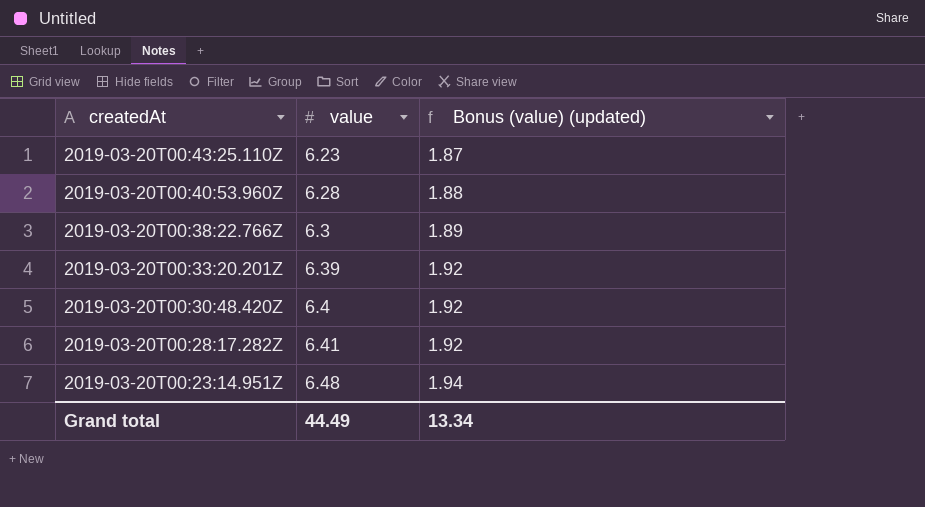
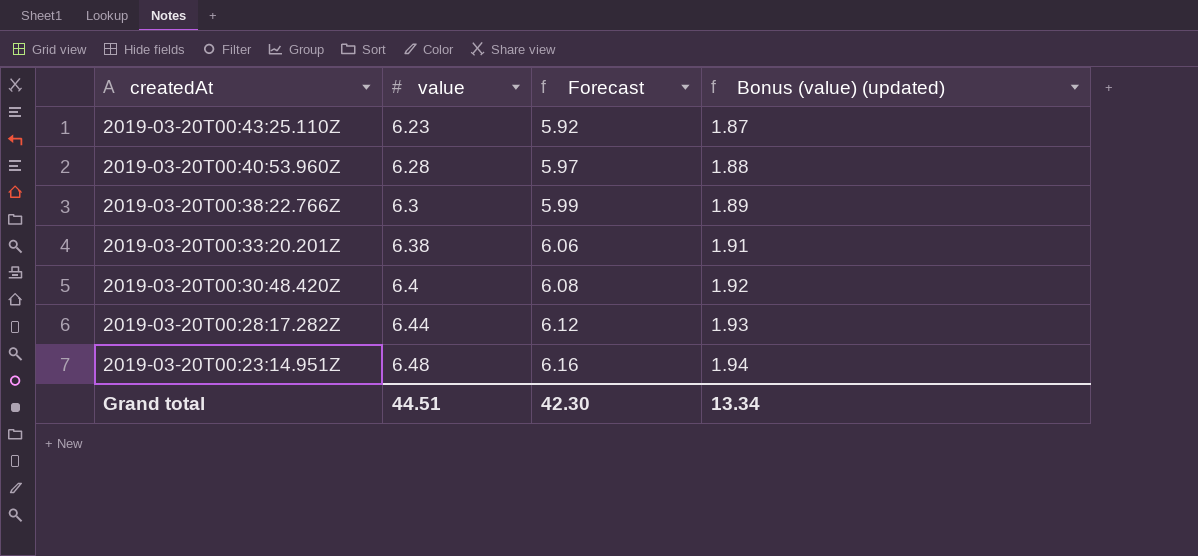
column Forecast | formula: none -> [value] * 0.95
2019-03-20T00:33:20.201Z | value: 6.39 -> 6.38
2019-03-20T00:33:20.201Z | Bonus (value) (updated): 1.92 -> 1.91
2019-03-20T00:28:17.282Z | value: 6.41 -> 6.44
2019-03-20T00:28:17.282Z | Bonus (value) (updated): 1.92 -> 1.93
Grand total | value: 44.49 -> 44.51

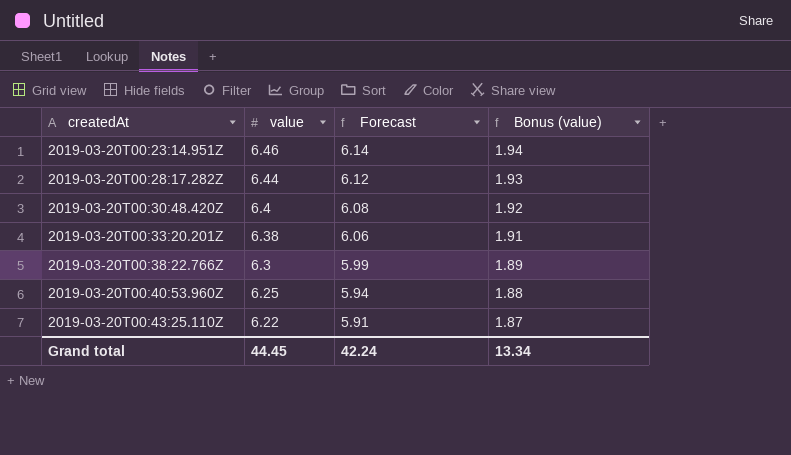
row order: createdAt descending -> createdAt ascending
column name: Bonus (value) (updated) -> Bonus (value)
2019-03-20T00:23:14.951Z | value: 6.48 -> 6.46
2019-03-20T00:23:14.951Z | Forecast: 6.16 -> 6.14
2019-03-20T00:40:53.960Z | value: 6.28 -> 6.25
2019-03-20T00:40:53.960Z | Forecast: 5.97 -> 5.94
2019-03-20T00:43:25.110Z | value: 6.23 -> 6.22
2019-03-20T00:43:25.110Z | Forecast: 5.92 -> 5.91
Grand total | value: 44.51 -> 44.45
Grand total | Forecast: 42.30 -> 42.24

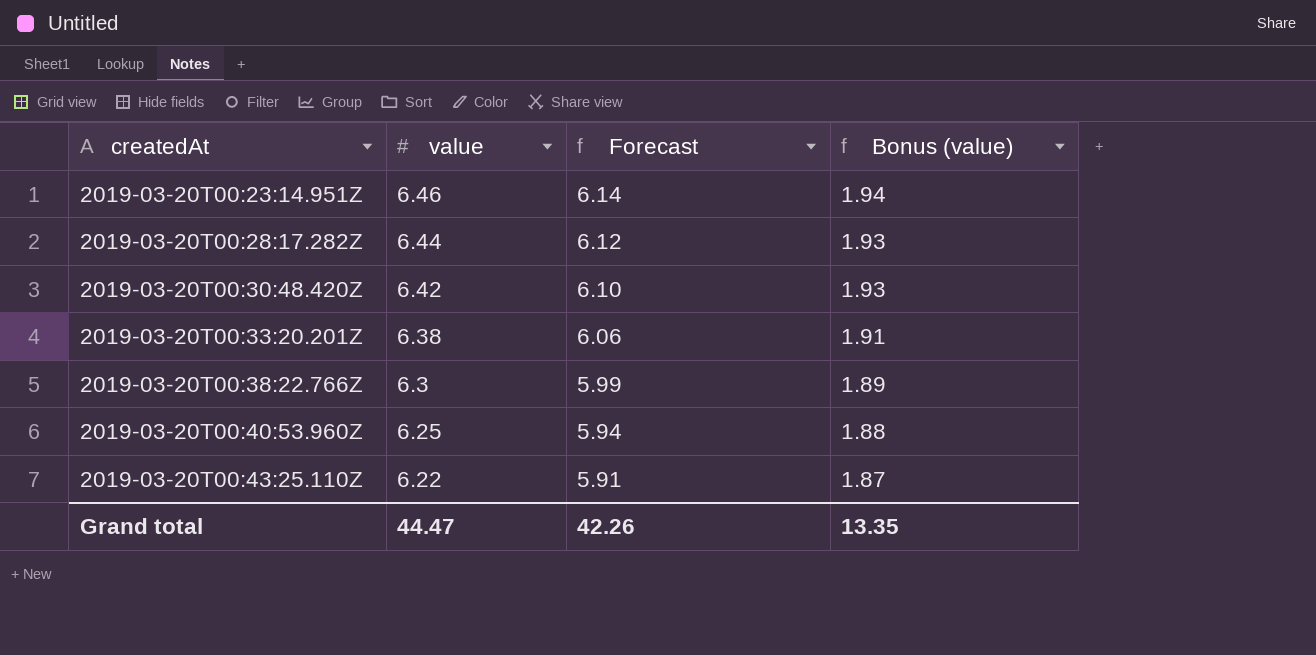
2019-03-20T00:30:48.420Z | value: 6.4 -> 6.42
2019-03-20T00:30:48.420Z | Forecast: 6.08 -> 6.10
2019-03-20T00:30:48.420Z | Bonus (value): 1.92 -> 1.93
Grand total | value: 44.45 -> 44.47
Grand total | Forecast: 42.24 -> 42.26
Grand total | Bonus (value): 13.34 -> 13.35

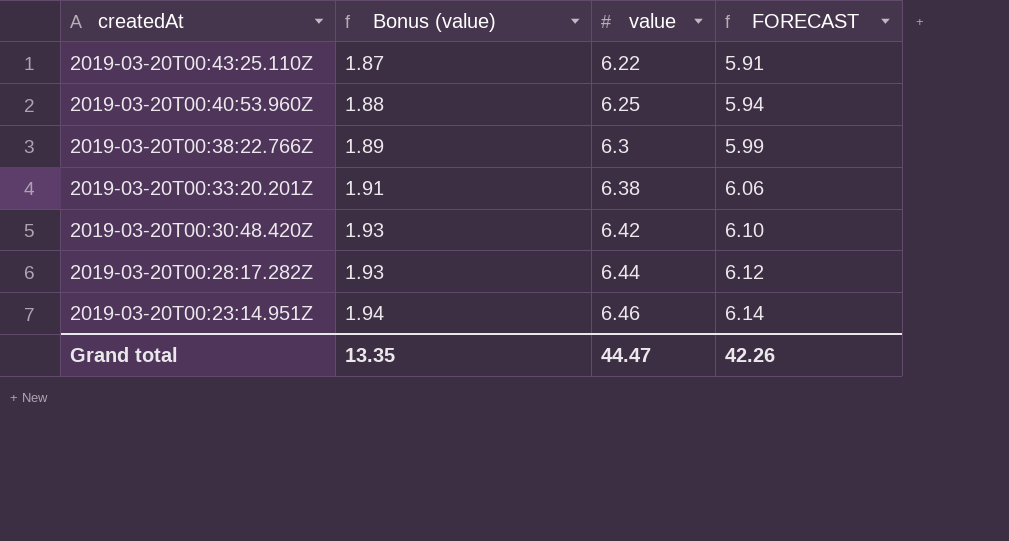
row order: createdAt ascending -> createdAt descending
column Bonus (value) | position: 4 -> 2
column name: Forecast -> FORECAST

